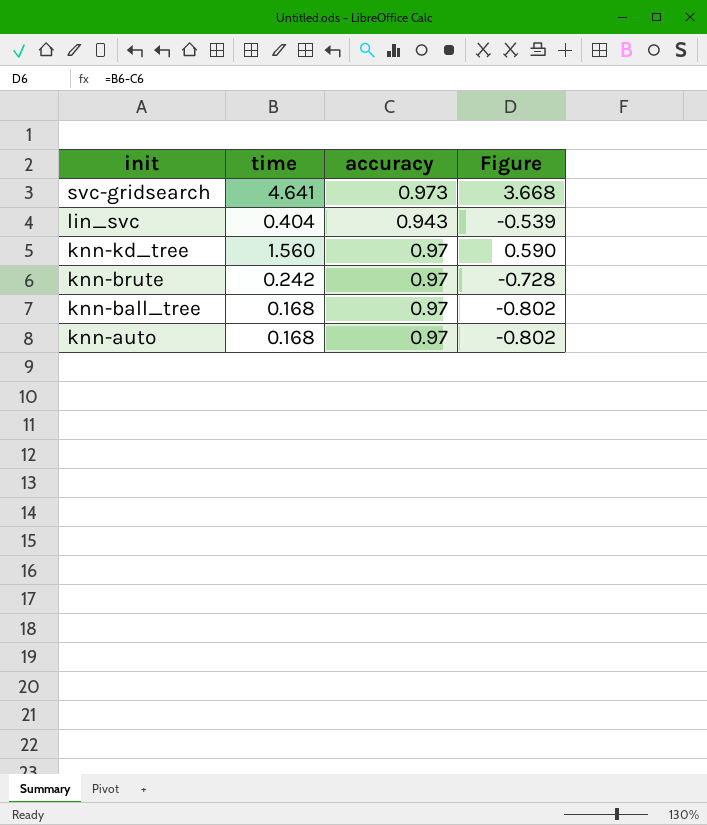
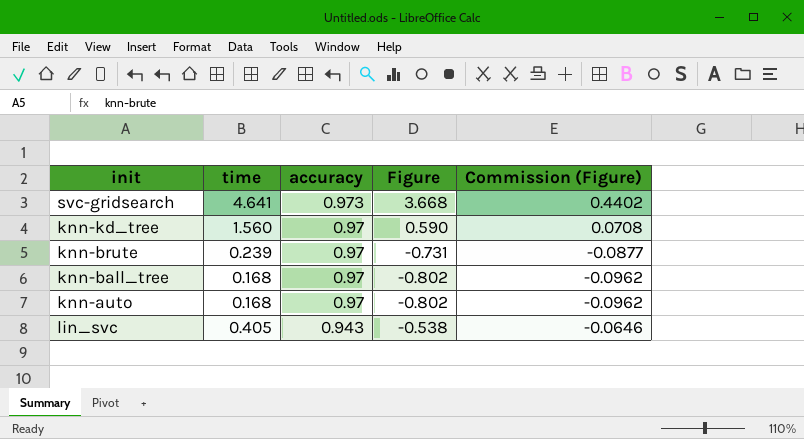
row order: init descending -> accuracy descending
column Commission (Figure) | formula: none -> [Figure] * 0.12
knn-brute | time: 0.242 -> 0.239
knn-brute | Figure: -0.728 -> -0.731
lin_svc | time: 0.404 -> 0.405
lin_svc | Figure: -0.539 -> -0.538

